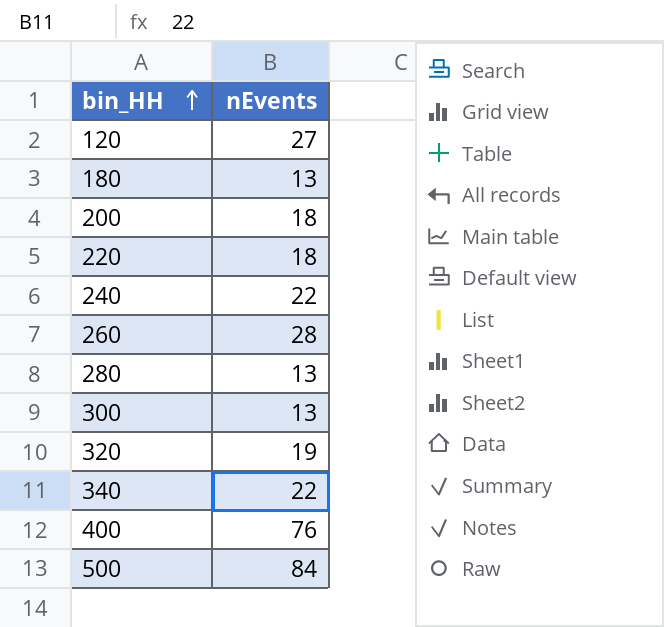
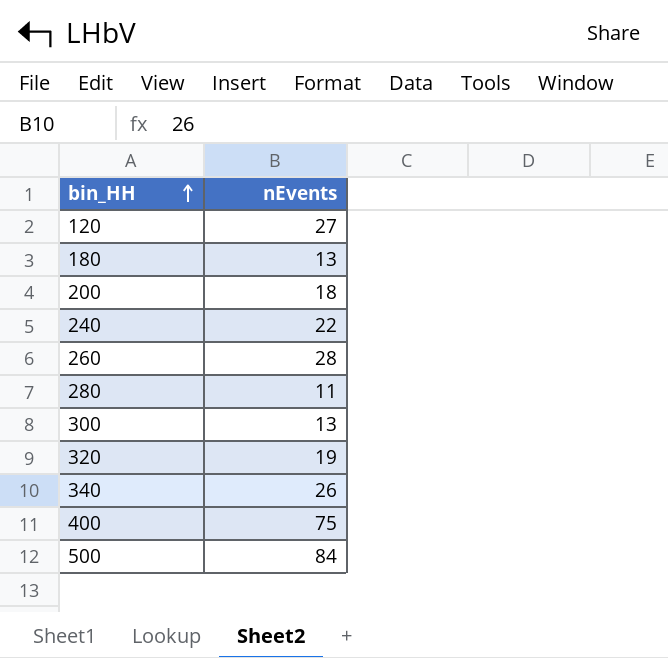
row 220: 18 -> none
280 | nEvents: 13 -> 11
340 | nEvents: 22 -> 26
400 | nEvents: 76 -> 75

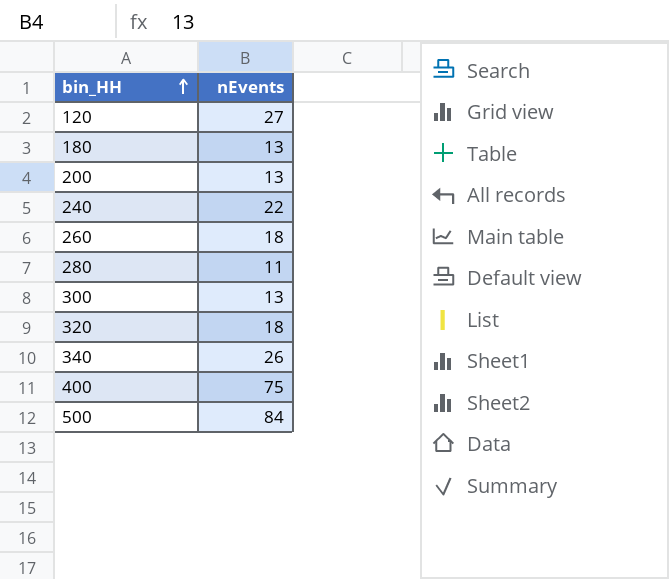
200 | nEvents: 18 -> 13
260 | nEvents: 28 -> 18
320 | nEvents: 19 -> 18

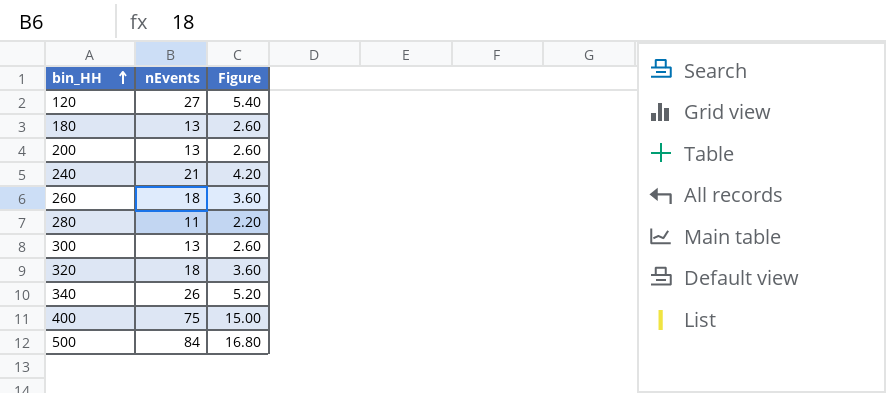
column Figure | formula: none -> [nEvents] * 0.2
240 | nEvents: 22 -> 21

